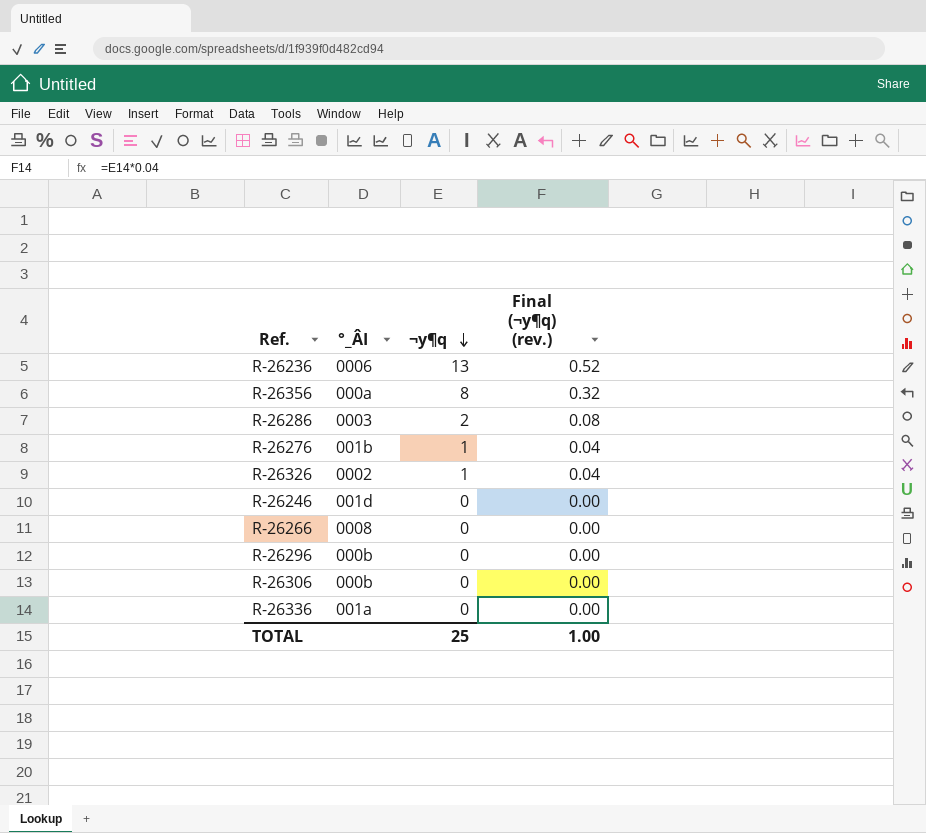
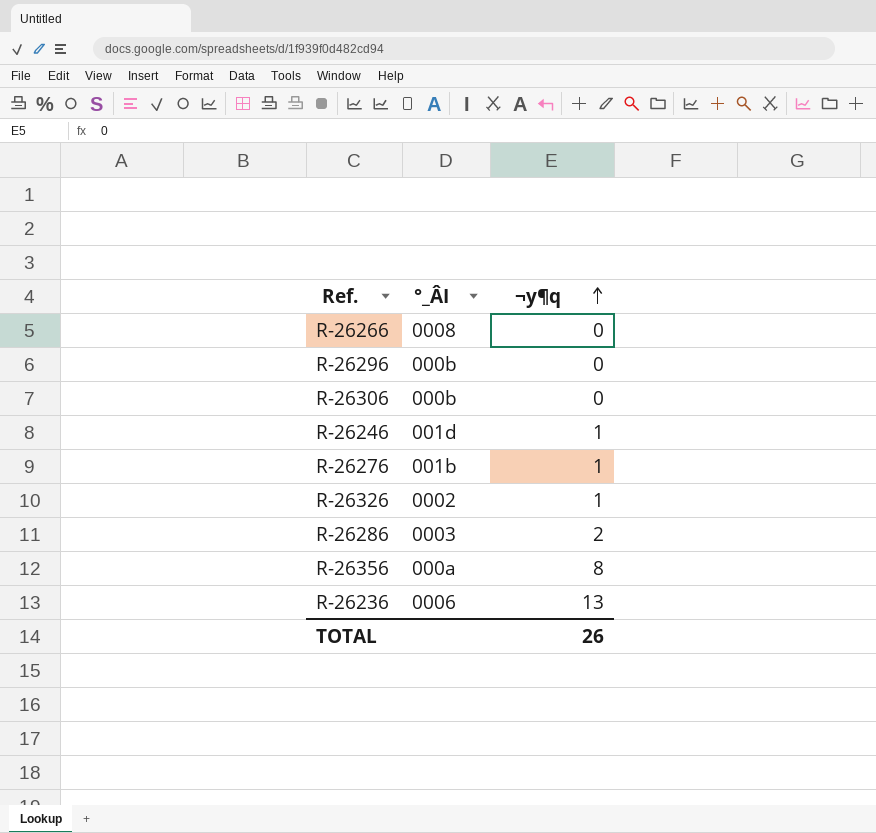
row order: ¬y¶q descending -> ¬y¶q ascending
column Final (¬y¶q) (rev.) | formula: [¬y¶q] * 0.04 -> none
row R-26336: 001a | 0 | 0.00 -> none
R-26246 | ¬y¶q: 0 -> 1
TOTAL | ¬y¶q: 25 -> 26

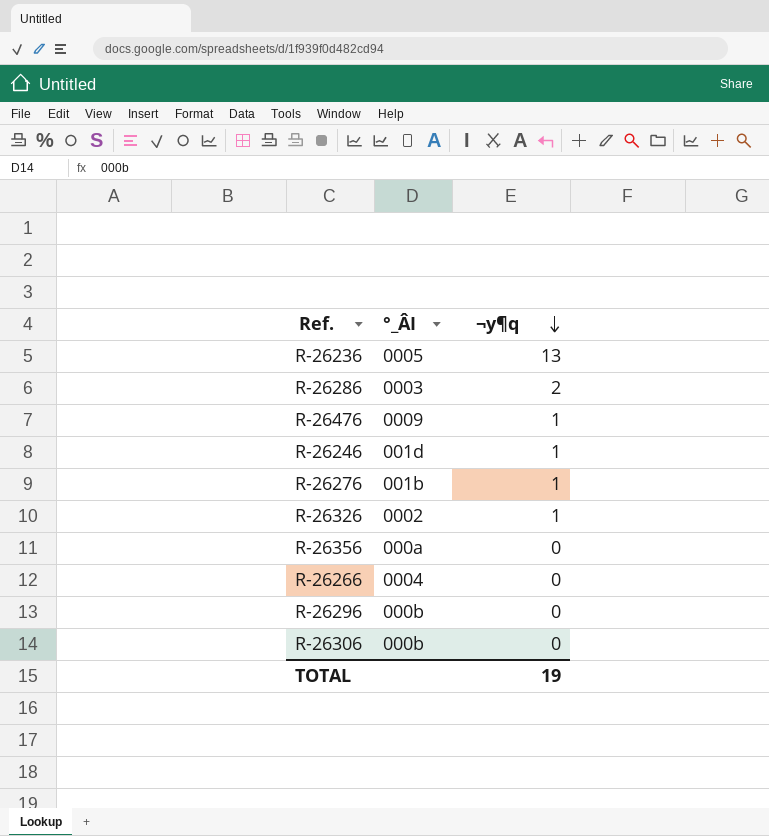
row order: ¬y¶q ascending -> ¬y¶q descending
R-26236 | °_ÂI: 0006 -> 0005
row R-26476: none -> 0009 | 1
R-26356 | ¬y¶q: 8 -> 0
R-26266 | °_ÂI: 0008 -> 0004
TOTAL | ¬y¶q: 26 -> 19

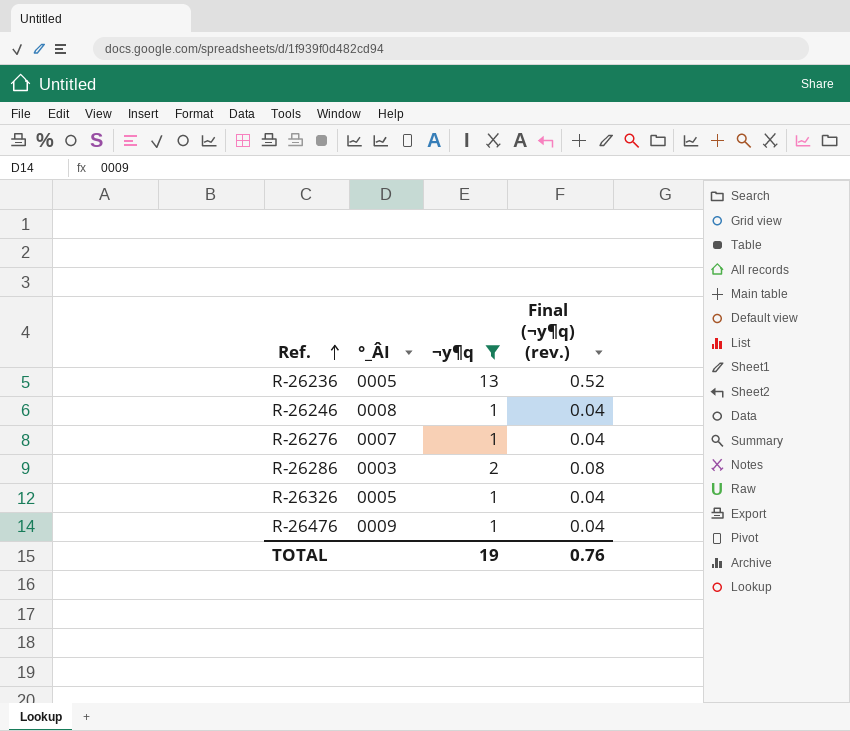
filter: none -> ¬y¶q != 0
row order: ¬y¶q descending -> Ref. ascending
column Final (¬y¶q) (rev.) | formula: none -> [¬y¶q] * 0.04
R-26246 | °_ÂI: 001d -> 0008
R-26276 | °_ÂI: 001b -> 0007
R-26326 | °_ÂI: 0002 -> 0005

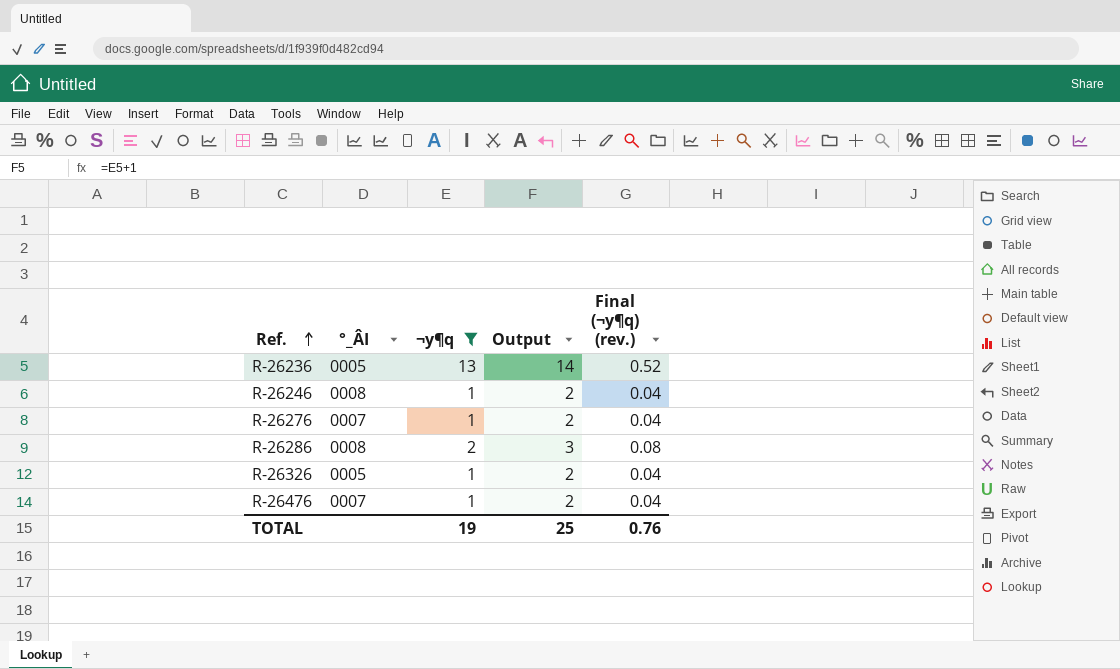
column Output | formula: none -> [¬y¶q] + 1
R-26286 | °_ÂI: 0003 -> 0008
R-26476 | °_ÂI: 0009 -> 0007

